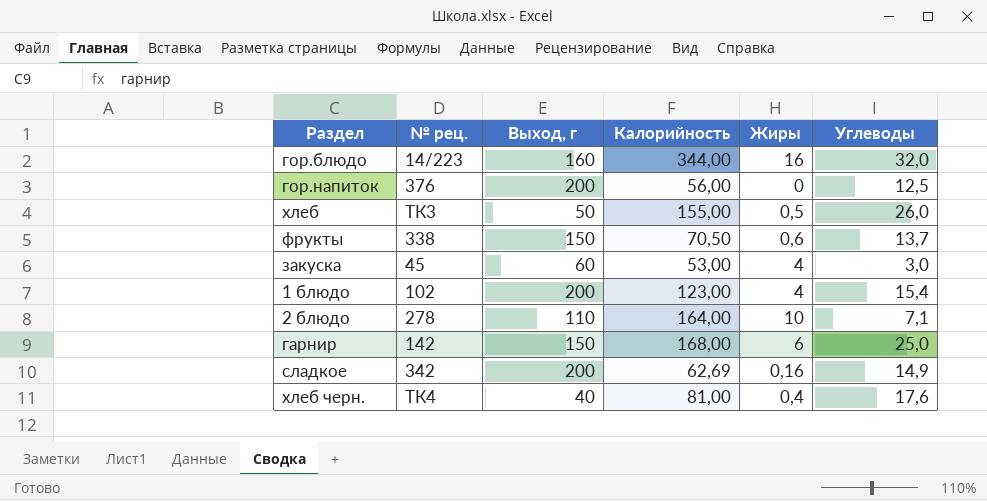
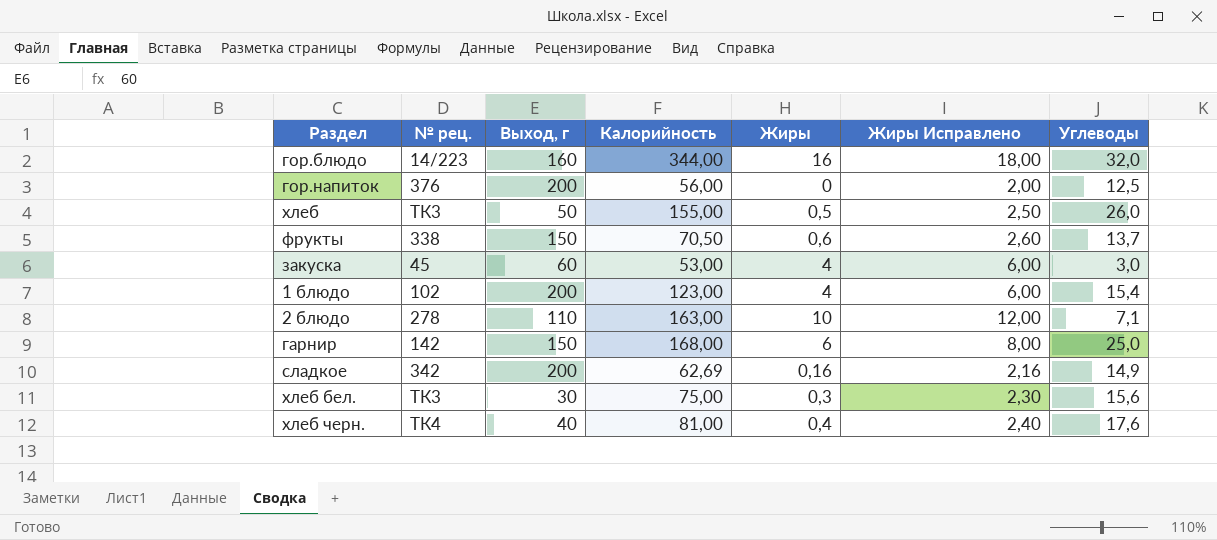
column Жиры Исправлено | formula: none -> [Жиры] + 2
2 блюдо | Калорийность: 164,00 -> 163,00
row хлеб бел.: none -> ТК3 | 30 | 75,00 | 0,3 | 2,30 | 15,6

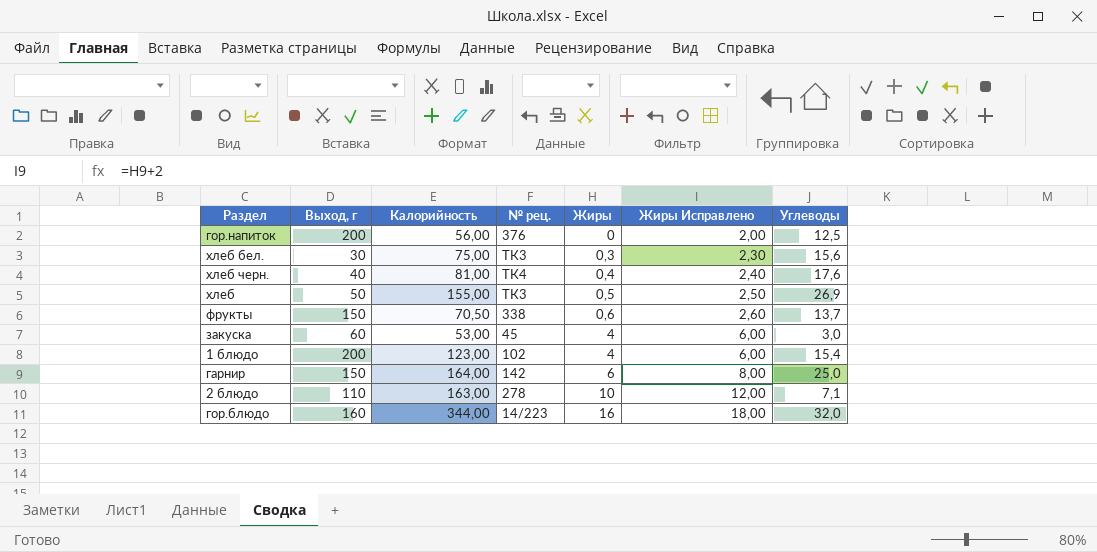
row order: none -> Жиры ascending
column № рец. | position: 2 -> 4
row сладкое: 342 | 200 | 62,69 | 0,16 | 2,16 | 14,9 -> none
хлеб | Углеводы: 26,0 -> 26,9
гарнир | Калорийность: 168,00 -> 164,00

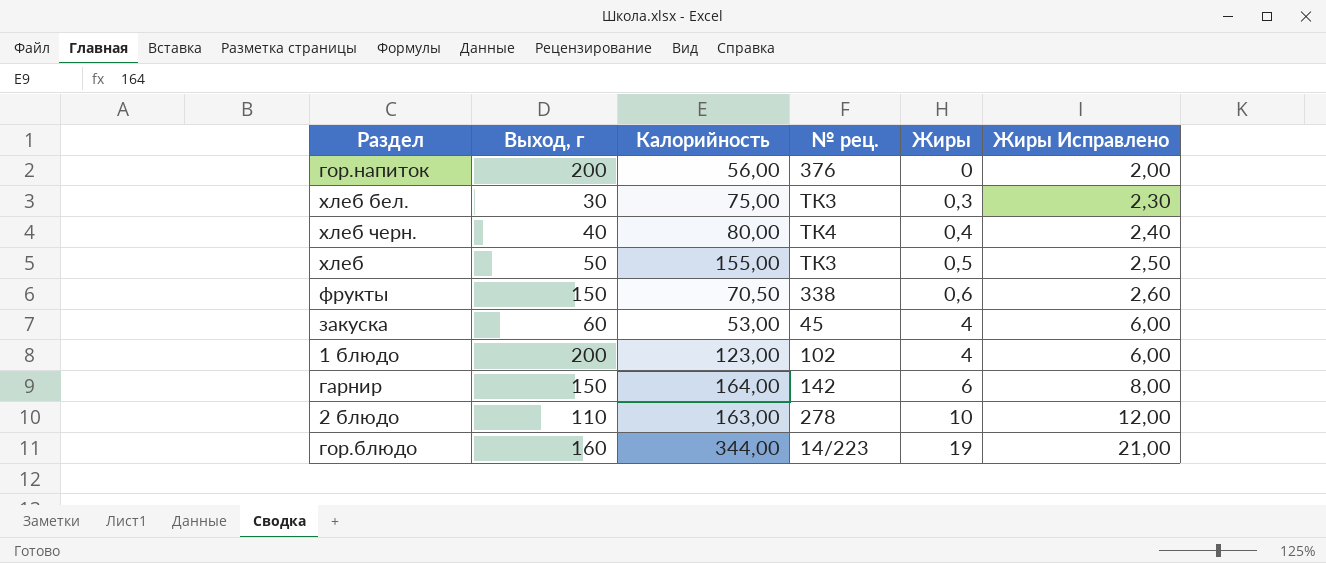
column Углеводы | position: 7 -> none
хлеб черн. | Калорийность: 81,00 -> 80,00
гор.блюдо | Жиры: 16 -> 19
гор.блюдо | Жиры Исправлено: 18,00 -> 21,00

